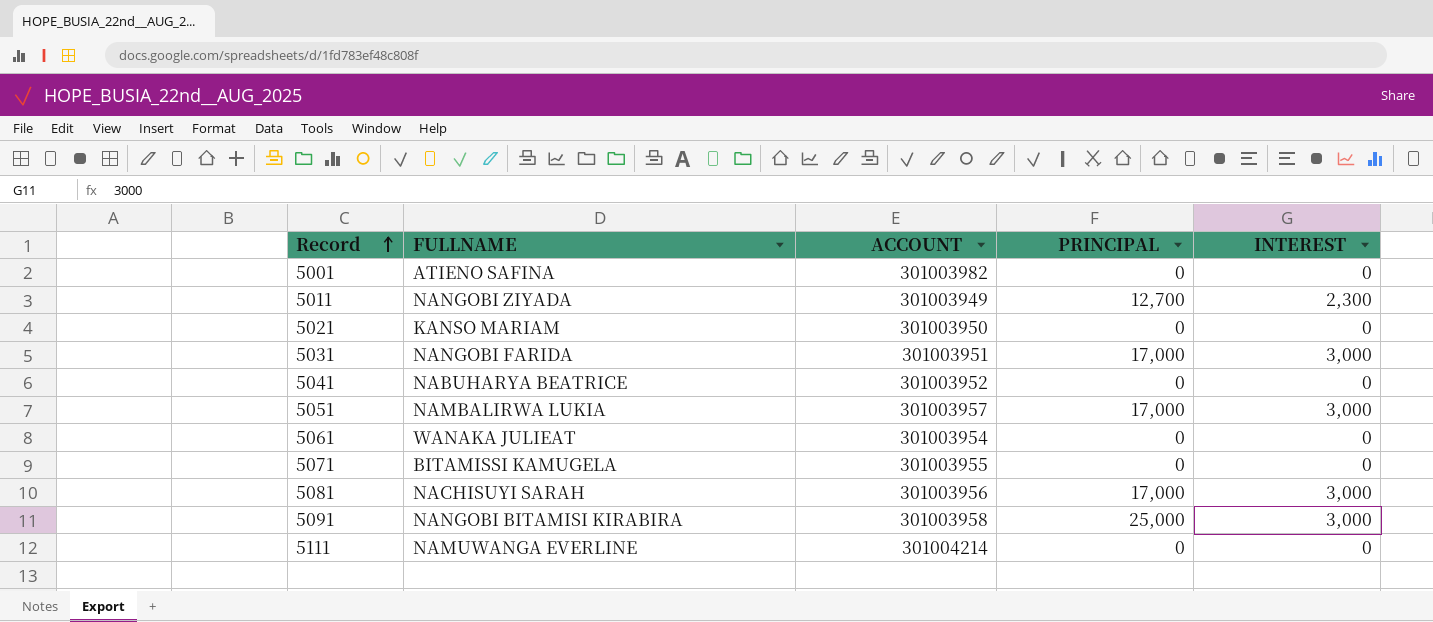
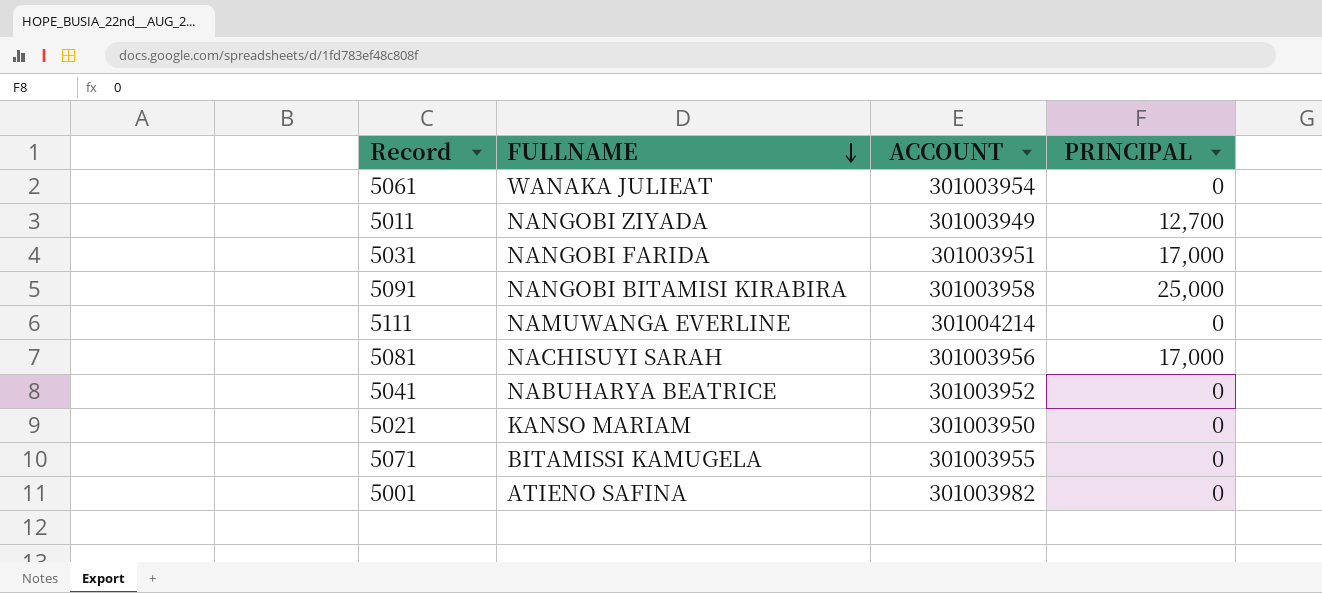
row order: Record ascending -> FULLNAME descending
column INTEREST | position: 5 -> none
row 5051: NAMBALIRWA LUKIA | 301003957 | 17,000 | 3,000 -> none

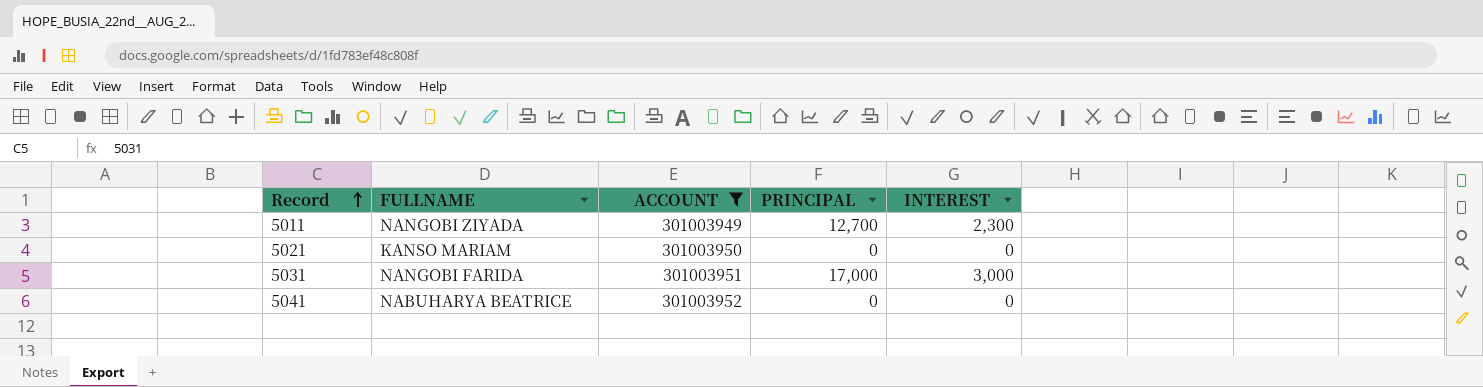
filter: none -> ACCOUNT <= 301003952
row order: FULLNAME descending -> Record ascending
column INTEREST | position: none -> 5

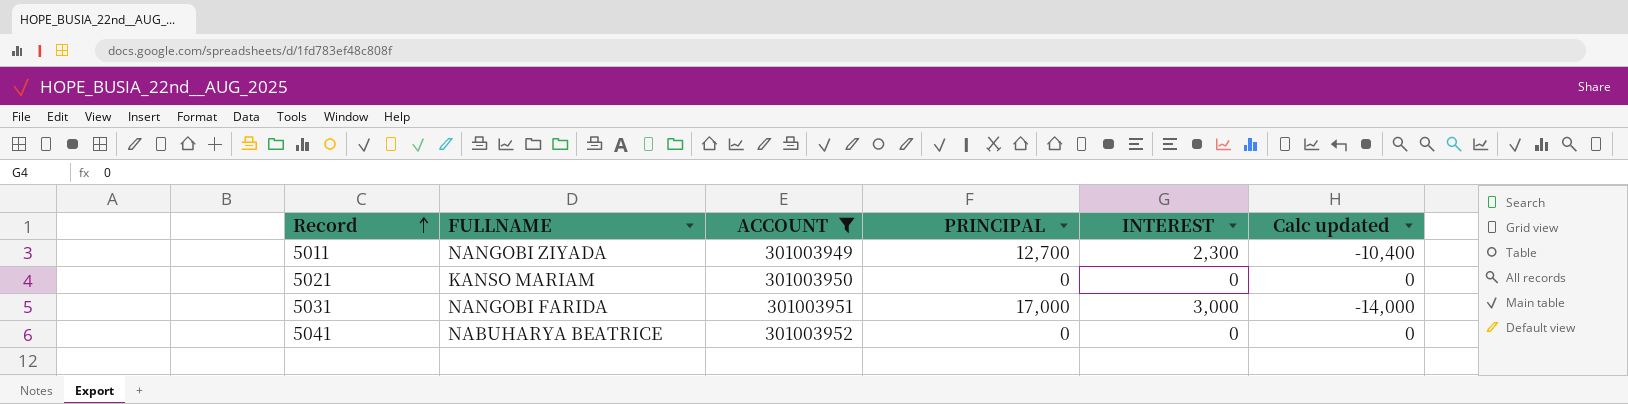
column Calc updated | formula: none -> [INTEREST] - [PRINCIPAL]

